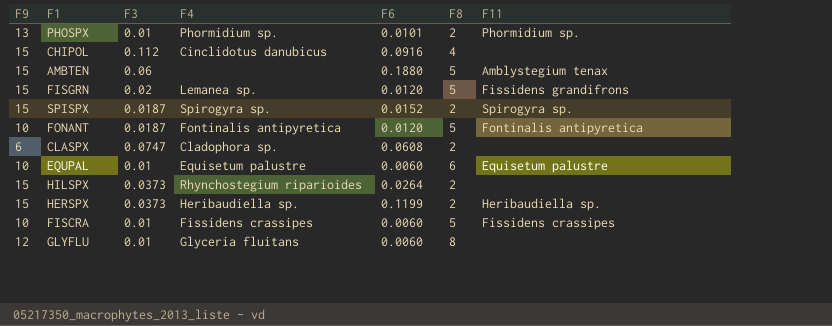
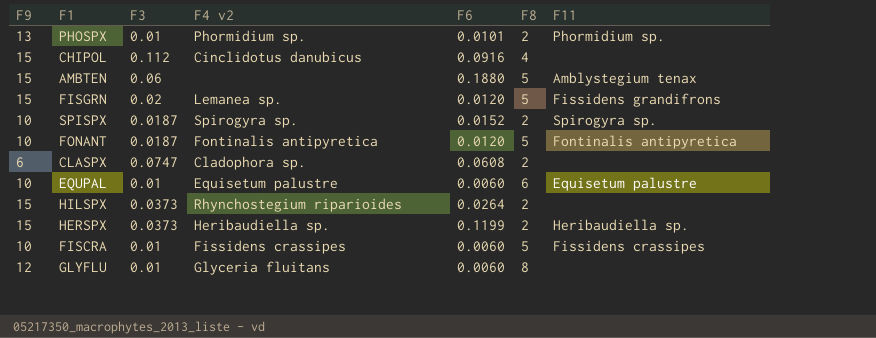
column name: F4 -> F4 v2
SPISPX | F9: 15 -> 10

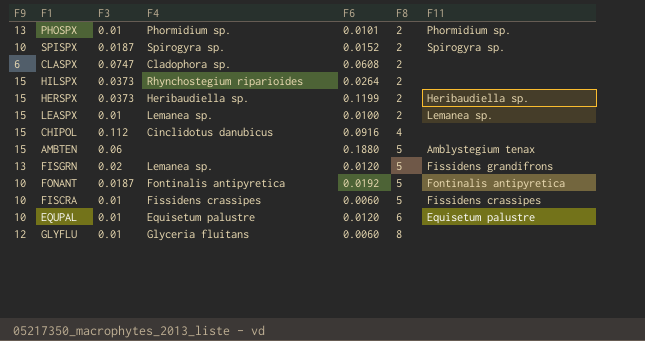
row order: none -> F8 ascending
column name: F4 v2 -> F4
row LEASPX: none -> 15 | 0.01 | Lemanea sp. | 0.0100 | 2 | Lemanea sp.
FISGRN | F9: 15 -> 13
FONANT | F6: 0.0120 -> 0.0192
EQUPAL | F6: 0.0060 -> 0.0120

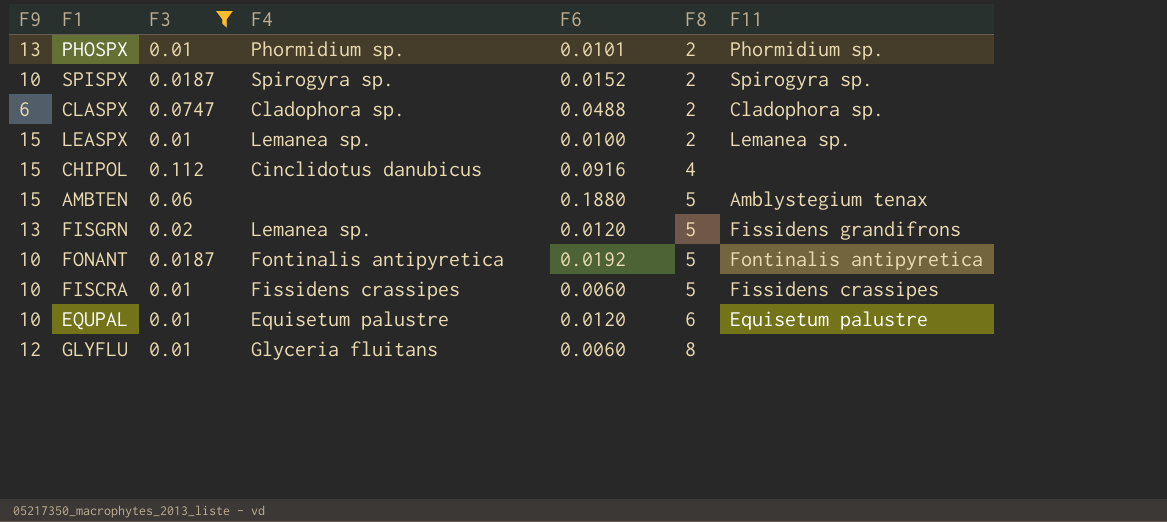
filter: none -> F3 != 0.0373
CLASPX | F6: 0.0608 -> 0.0488
CLASPX | F11: none -> Cladophora sp.

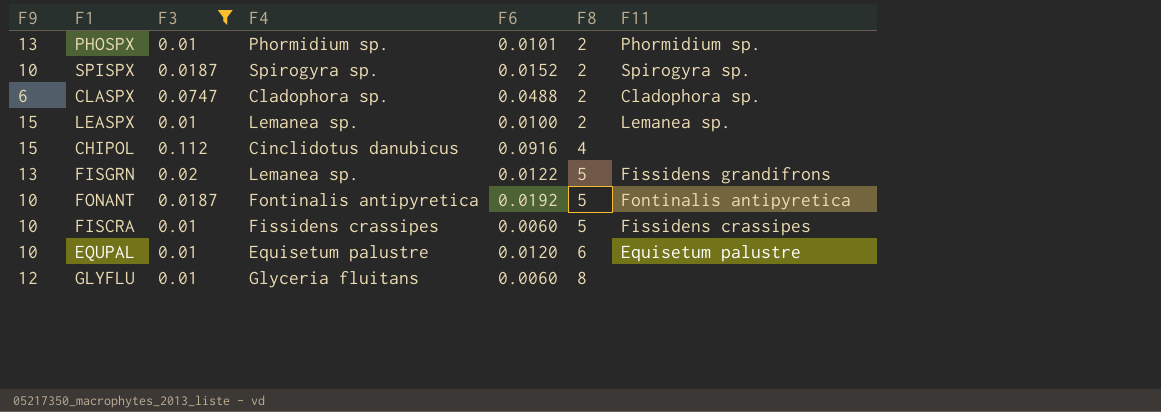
row AMBTEN: 15 | 0.06 | none | 0.1880 | 5 | Amblystegium tenax -> none
FISGRN | F6: 0.0120 -> 0.0122

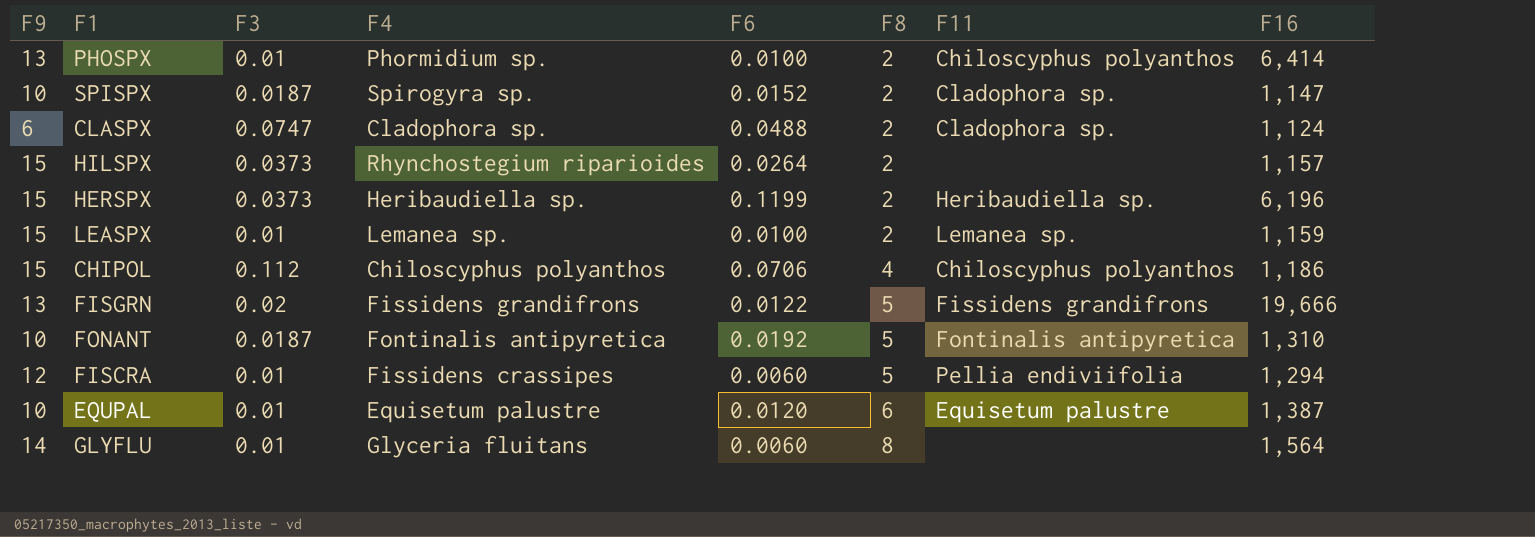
filter: F3 != 0.0373 -> none
column F16 | position: none -> 8
PHOSPX | F6: 0.0101 -> 0.0100
PHOSPX | F11: Phormidium sp. -> Chiloscyphus polyanthos
SPISPX | F11: Spirogyra sp. -> Cladophora sp.
CHIPOL | F4: Cinclidotus danubicus -> Chiloscyphus polyanthos
CHIPOL | F6: 0.0916 -> 0.0706
CHIPOL | F11: none -> Chiloscyphus polyanthos
FISGRN | F4: Lemanea sp. -> Fissidens grandifrons
FISCRA | F9: 10 -> 12
FISCRA | F11: Fissidens crassipes -> Pellia endiviifolia
GLYFLU | F9: 12 -> 14

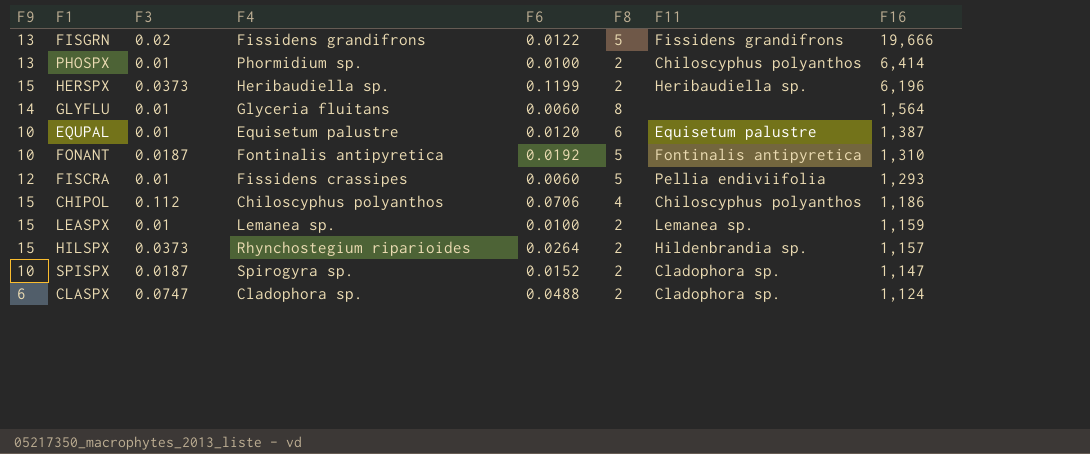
row order: F8 ascending -> F16 descending
FISCRA | F16: 1,294 -> 1,293
HILSPX | F11: none -> Hildenbrandia sp.

